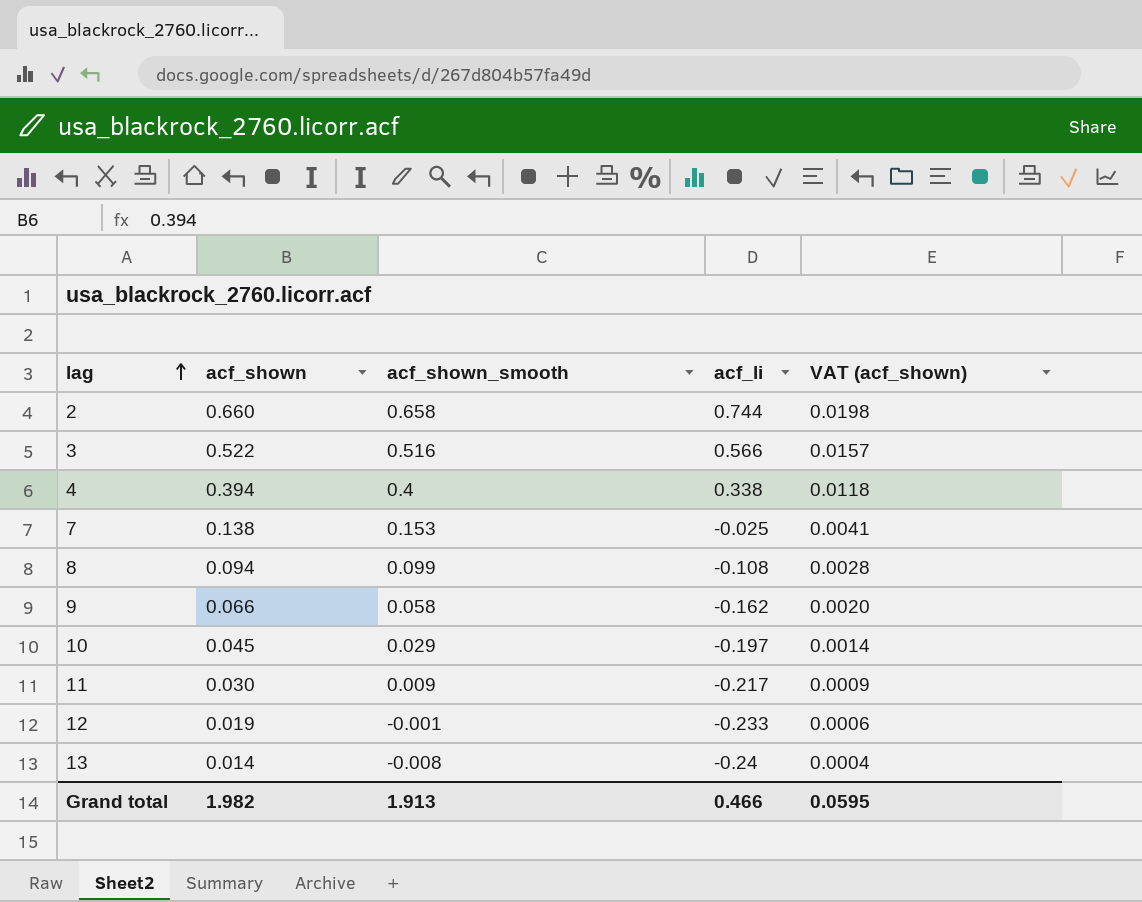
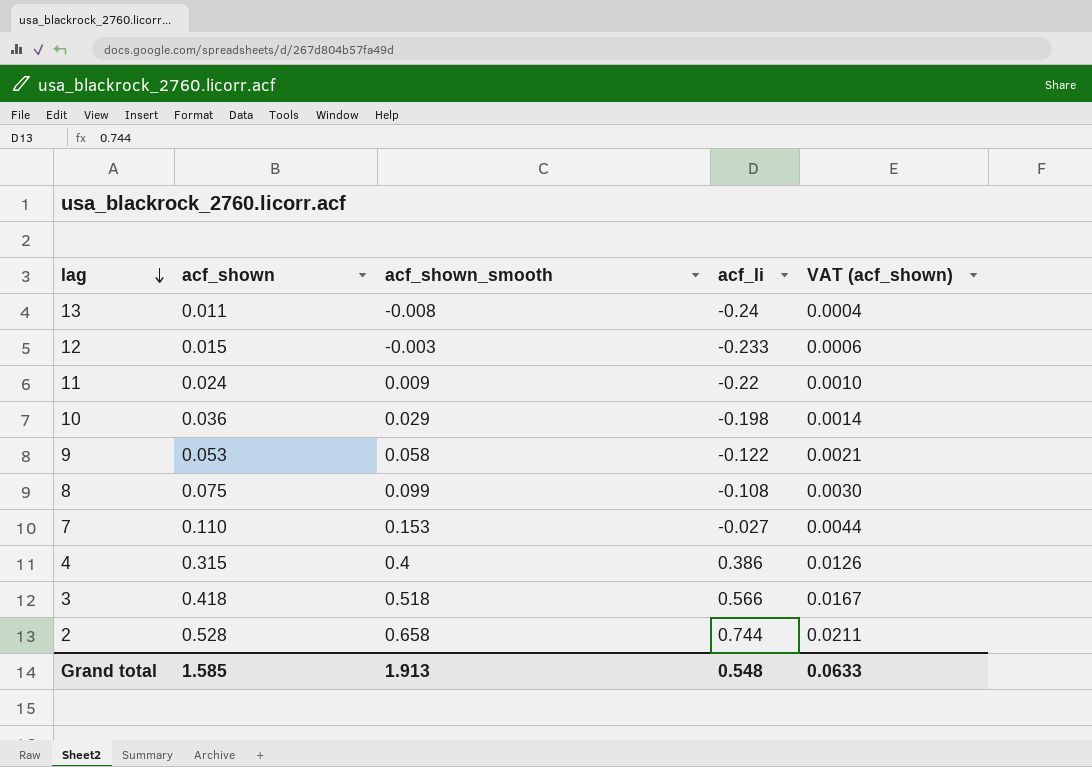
row order: lag ascending -> lag descending
column VAT (acf_shown) | formula: [acf_shown] * 0.03 -> [acf_shown] * 0.04
13 | acf_shown: 0.014 -> 0.011
12 | acf_shown: 0.019 -> 0.015
12 | acf_shown_smooth: -0.001 -> -0.003
11 | acf_shown: 0.030 -> 0.024
11 | acf_li: -0.217 -> -0.22
10 | acf_shown: 0.045 -> 0.036
10 | acf_li: -0.197 -> -0.198
9 | acf_shown: 0.066 -> 0.053
9 | acf_li: -0.162 -> -0.122
8 | acf_shown: 0.094 -> 0.075
7 | acf_shown: 0.138 -> 0.110
7 | acf_li: -0.025 -> -0.027
4 | acf_shown: 0.394 -> 0.315
4 | acf_li: 0.338 -> 0.386
3 | acf_shown: 0.522 -> 0.418
3 | acf_shown_smooth: 0.516 -> 0.518
2 | acf_shown: 0.660 -> 0.528
Grand total | acf_shown: 1.982 -> 1.585
Grand total | acf_li: 0.466 -> 0.548
Grand total | VAT (acf_shown): 0.0595 -> 0.0633

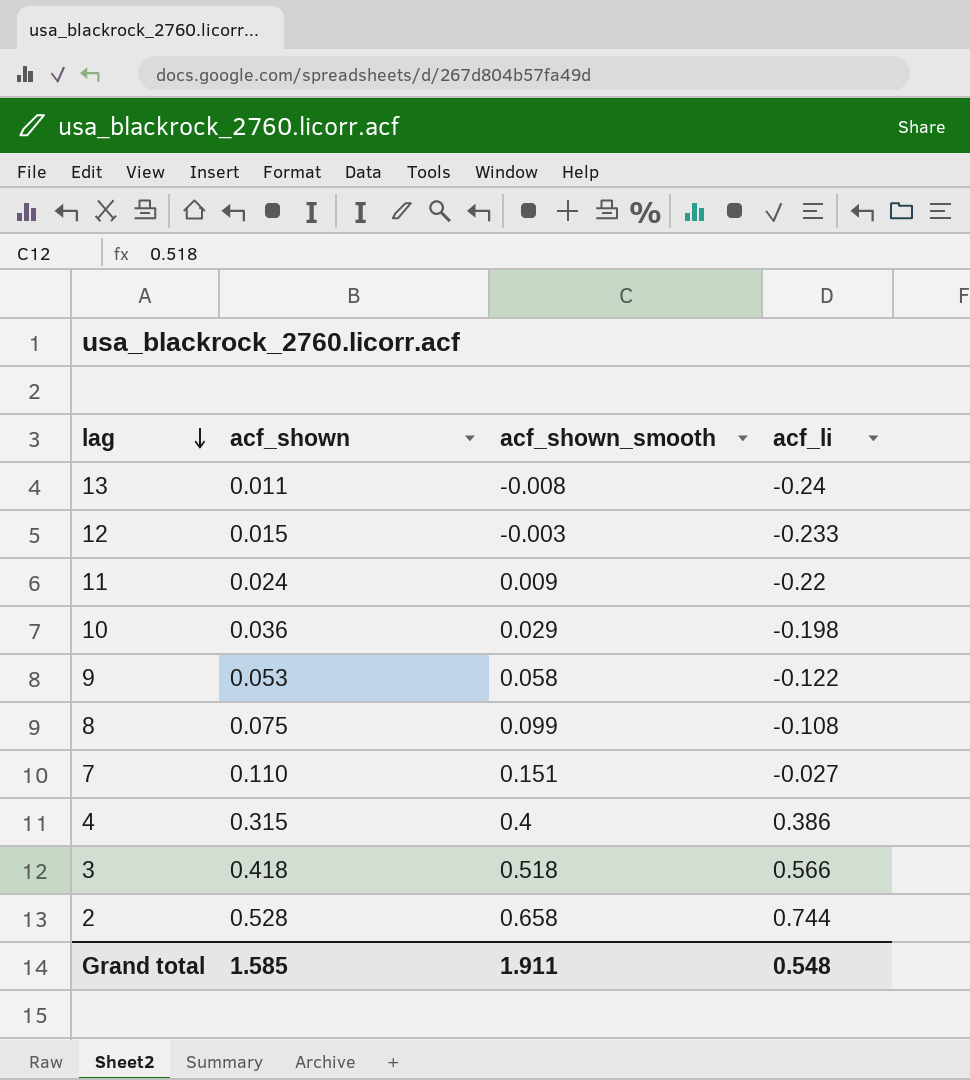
column VAT (acf_shown) | formula: [acf_shown] * 0.04 -> none
7 | acf_shown_smooth: 0.153 -> 0.151
Grand total | acf_shown_smooth: 1.913 -> 1.911

